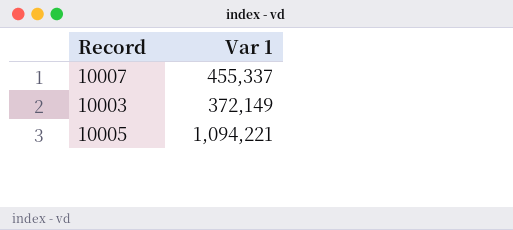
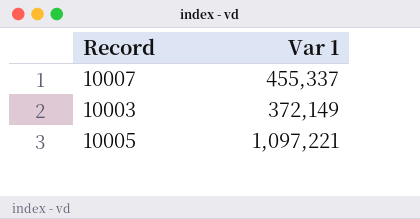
10005 | Var 1: 1,094,221 -> 1,097,221

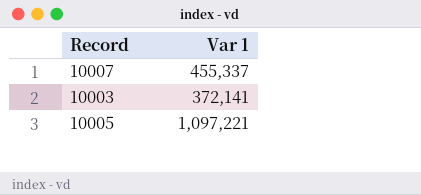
10003 | Var 1: 372,149 -> 372,141

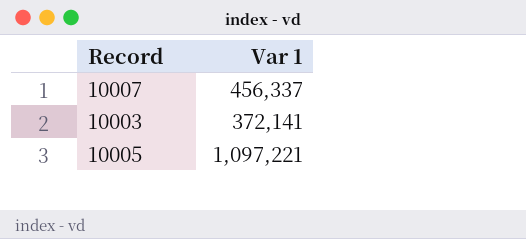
10007 | Var 1: 455,337 -> 456,337

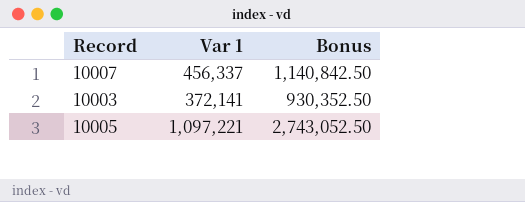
column Bonus | formula: none -> [Var 1] * 2.5

